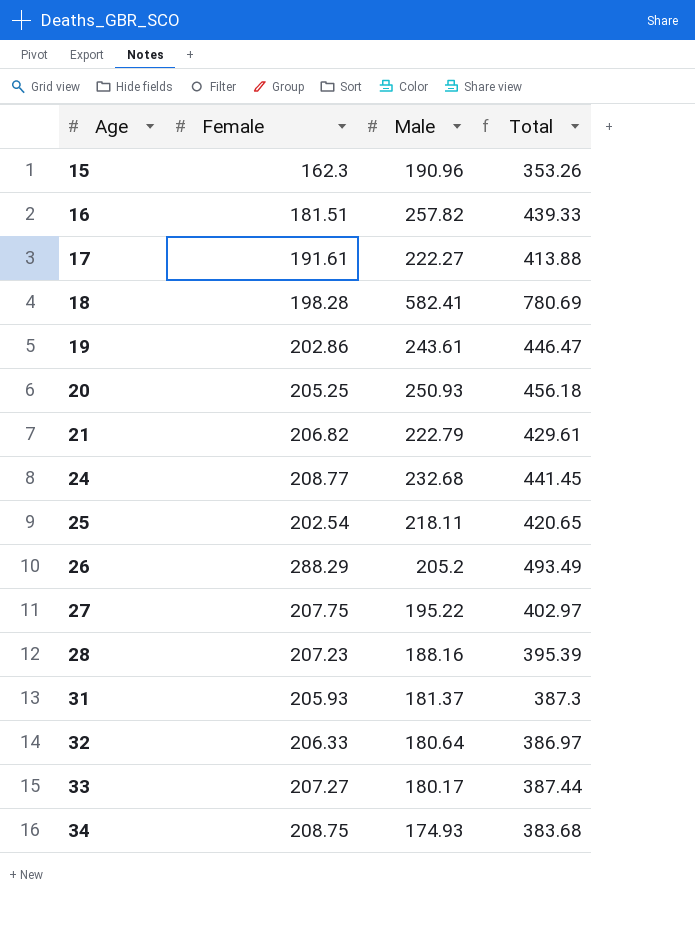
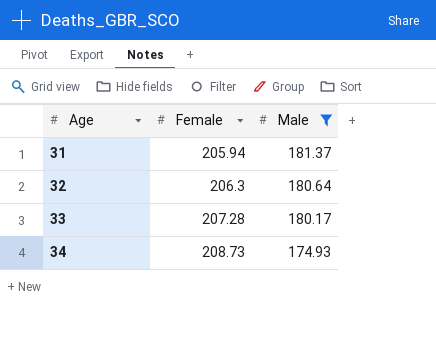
filter: none -> Male <= 181.37
column Total | formula: [Female] + [Male] -> none
31 | Female: 205.93 -> 205.94
32 | Female: 206.33 -> 206.3
33 | Female: 207.27 -> 207.28
34 | Female: 208.75 -> 208.73

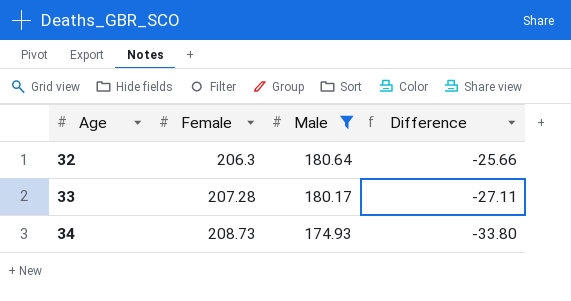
column Difference | formula: none -> [Male] - [Female]
row 31: 205.94 | 181.37 -> none

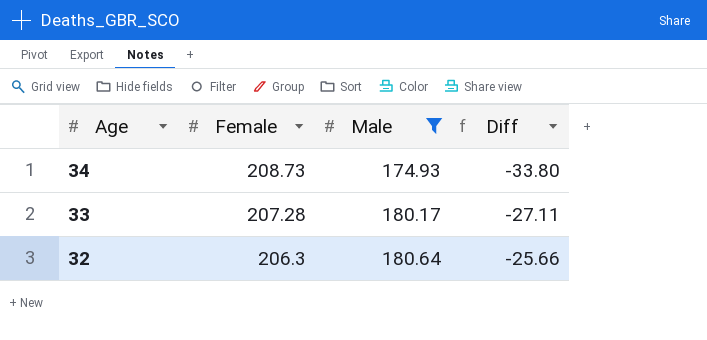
row order: Age ascending -> Age descending
column name: Difference -> Diff

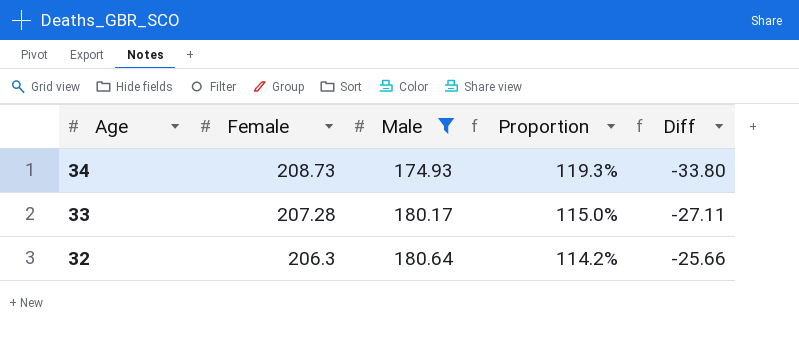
column Proportion | formula: none -> [Female] / [Male]

